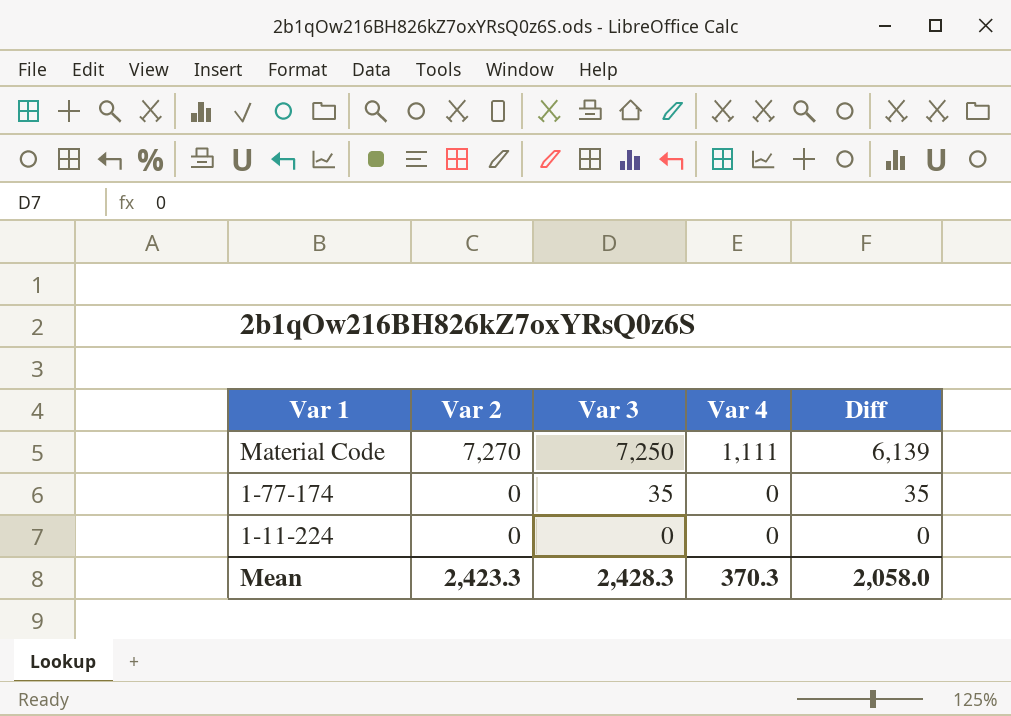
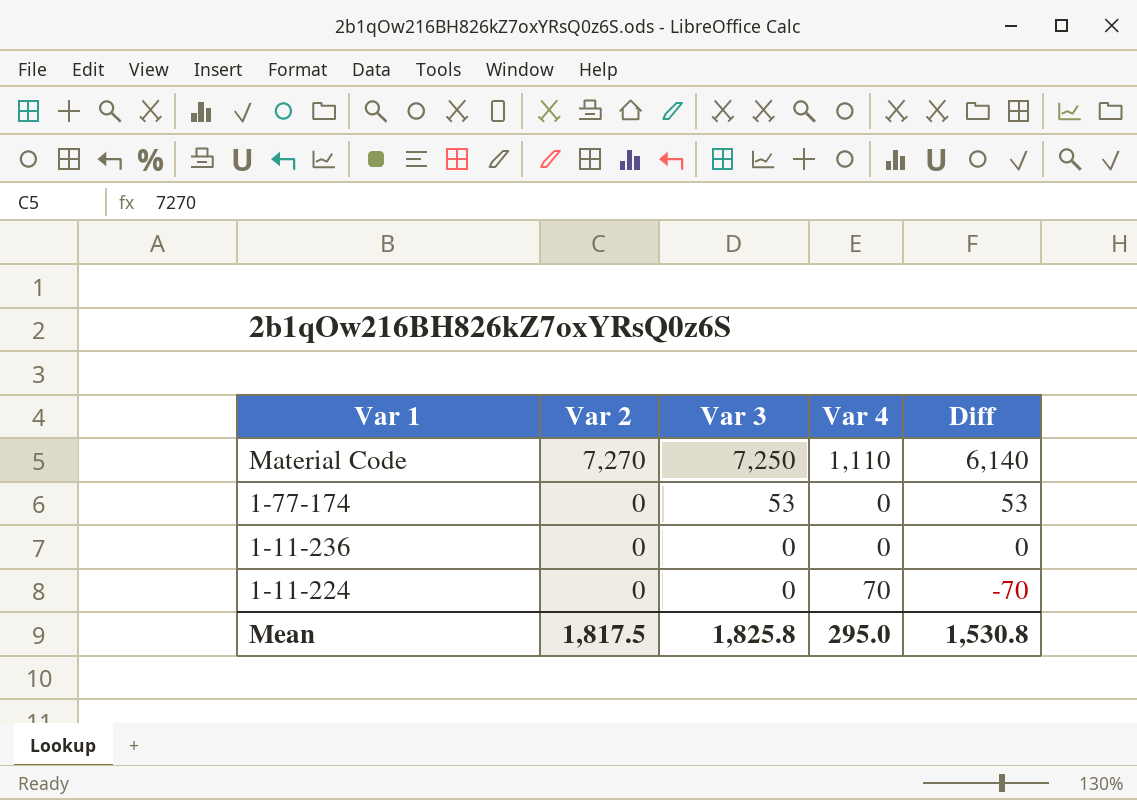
Material Code | Var 4: 1,111 -> 1,110
Material Code | Diff: 6,139 -> 6,140
1-77-174 | Var 3: 35 -> 53
1-77-174 | Diff: 35 -> 53
row 1-11-236: none -> 0 | 0 | 0 | 0
1-11-224 | Var 4: 0 -> 70
1-11-224 | Diff: 0 -> -70
Mean | Var 2: 2,423.3 -> 1,817.5
Mean | Var 3: 2,428.3 -> 1,825.8
Mean | Var 4: 370.3 -> 295.0
Mean | Diff: 2,058.0 -> 1,530.8

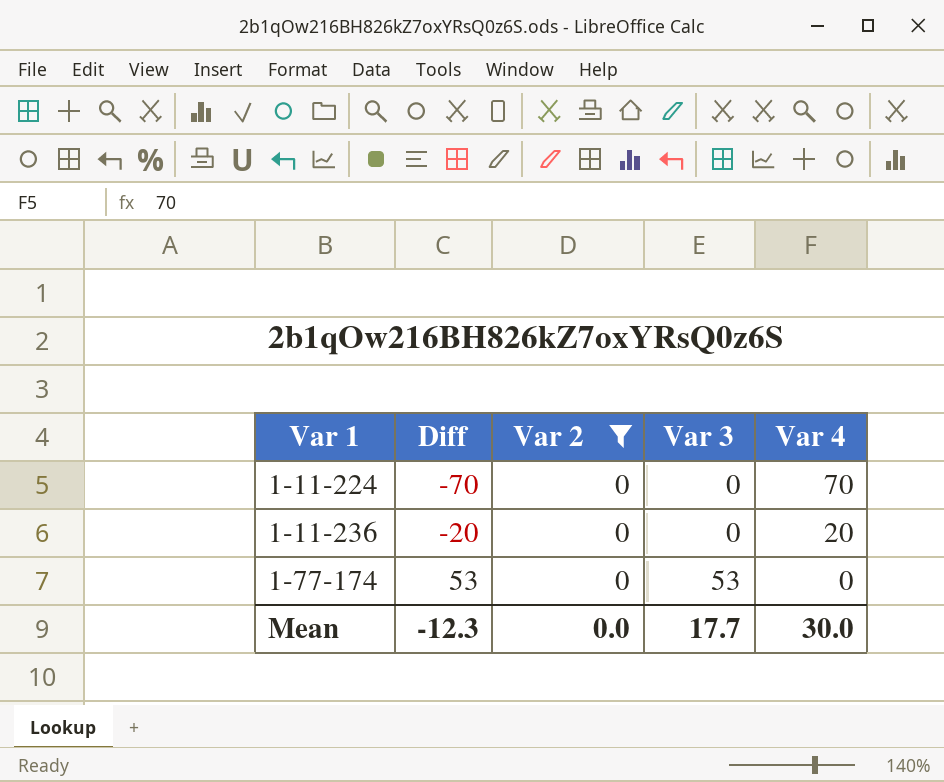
filter: none -> Var 2 = 0
row order: Var 1 descending -> Var 1 ascending
column Diff | position: 5 -> 2
1-11-236 | Diff: 0 -> -20
1-11-236 | Var 4: 0 -> 20
Mean | Diff: 1,530.8 -> -12.3
Mean | Var 2: 1,817.5 -> 0.0
Mean | Var 3: 1,825.8 -> 17.7
Mean | Var 4: 295.0 -> 30.0

